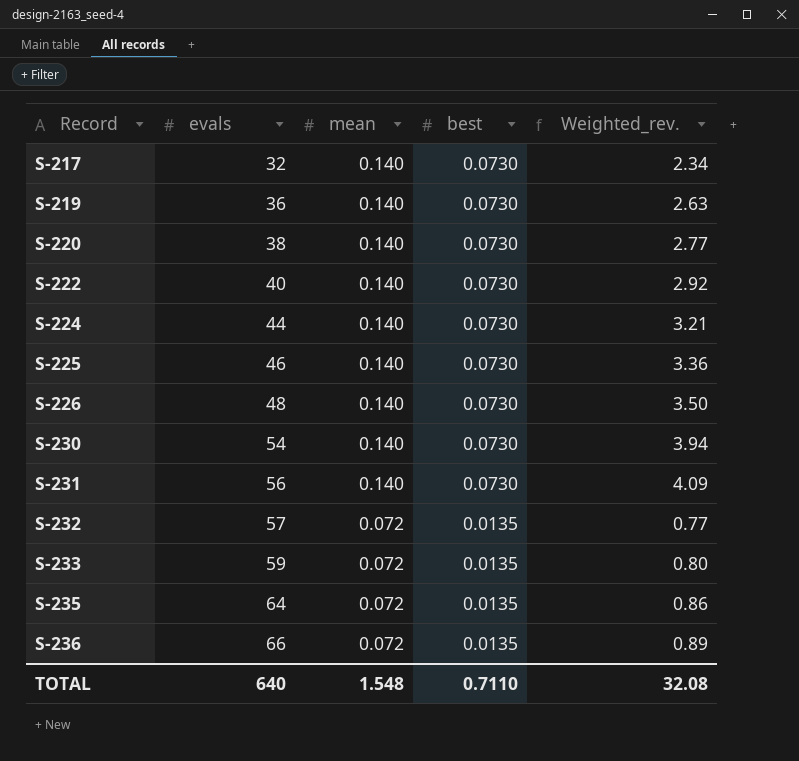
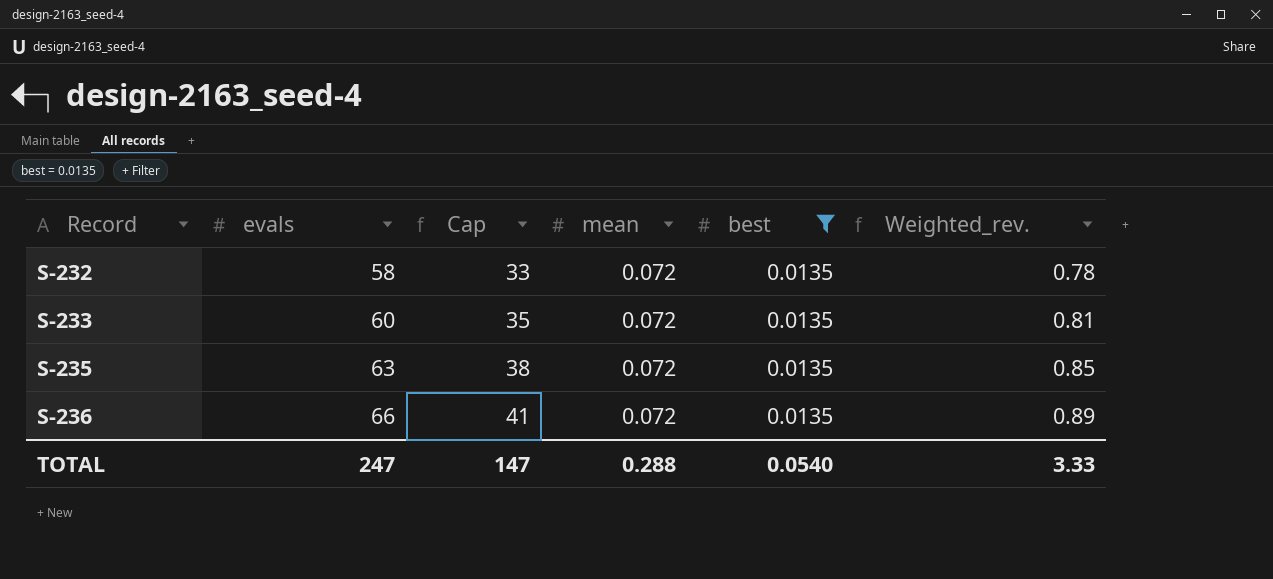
filter: none -> best = 0.0135
column Cap | formula: none -> [evals] - 25
S-232 | evals: 57 -> 58
S-232 | Weighted_rev.: 0.77 -> 0.78
S-233 | evals: 59 -> 60
S-233 | Weighted_rev.: 0.80 -> 0.81
S-235 | evals: 64 -> 63
S-235 | Weighted_rev.: 0.86 -> 0.85
TOTAL | evals: 640 -> 247
TOTAL | mean: 1.548 -> 0.288
TOTAL | best: 0.7110 -> 0.0540
TOTAL | Weighted_rev.: 32.08 -> 3.33

